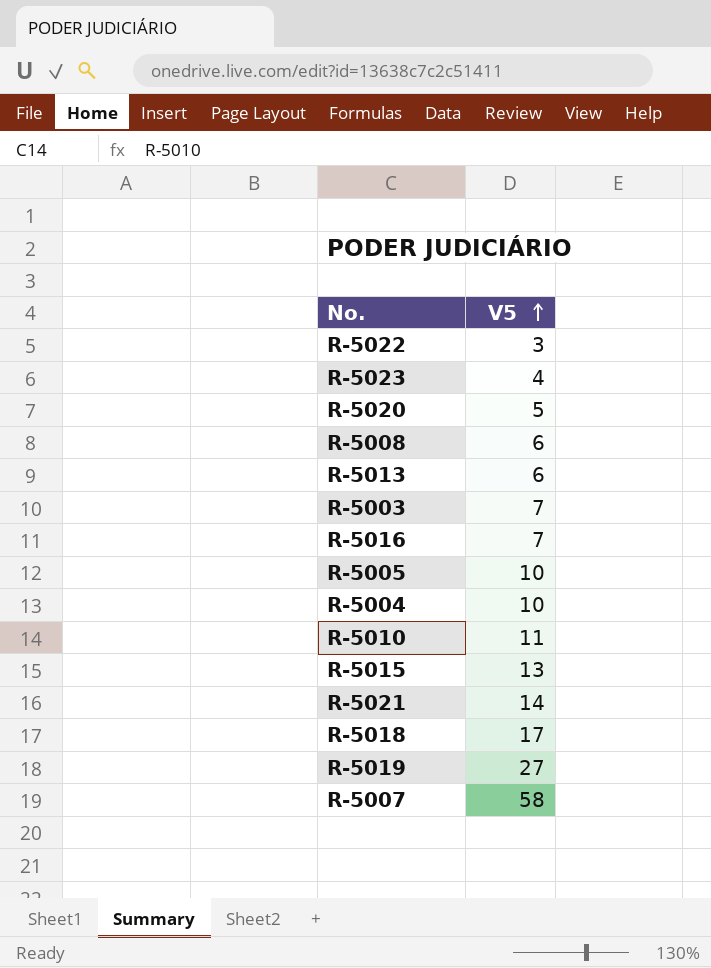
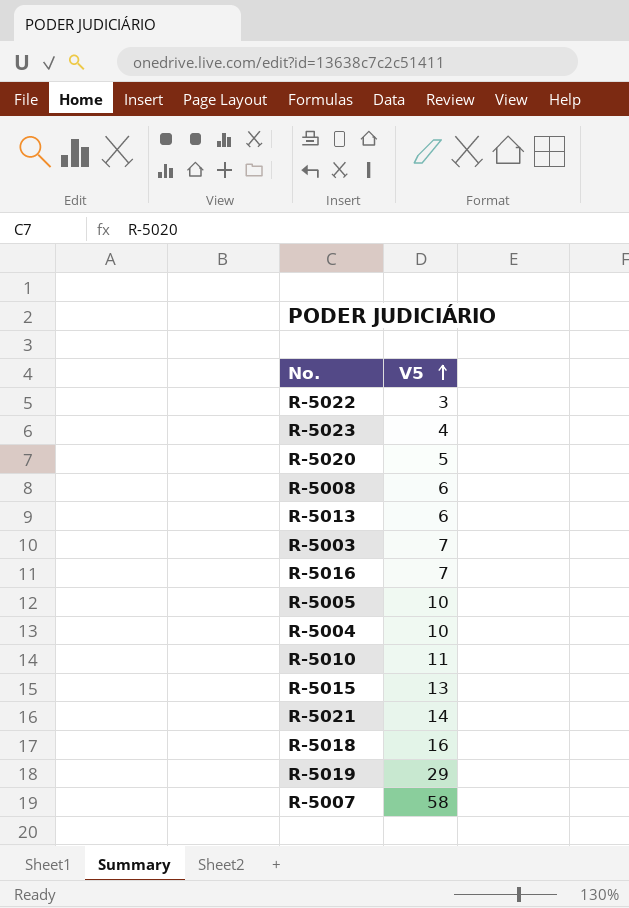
R-5018 | V5: 17 -> 16
R-5019 | V5: 27 -> 29

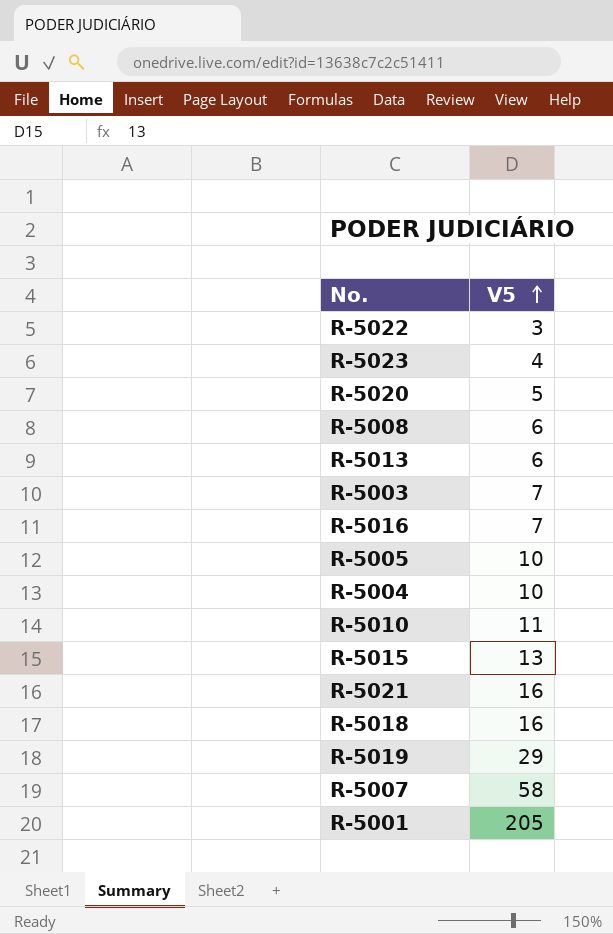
R-5021 | V5: 14 -> 16
row R-5001: none -> 205

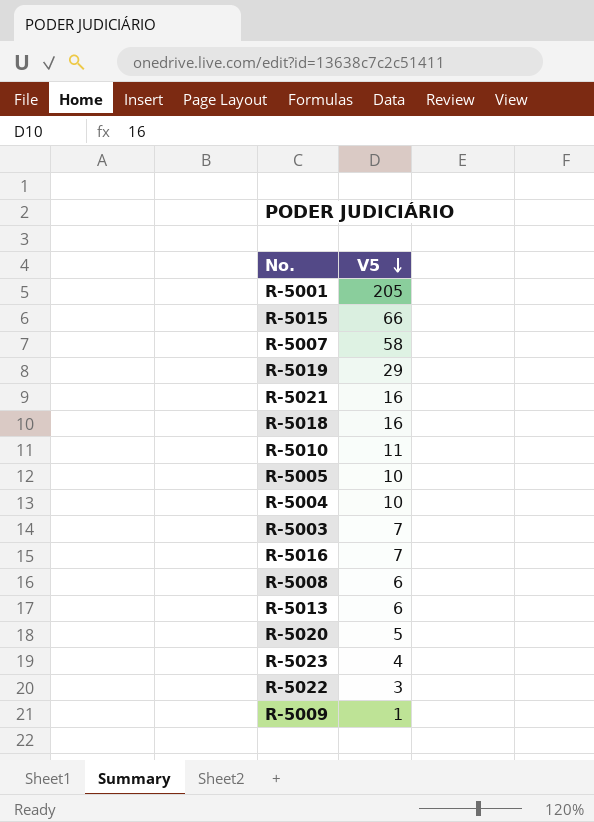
row order: V5 ascending -> V5 descending
R-5015 | V5: 13 -> 66
row R-5009: none -> 1

